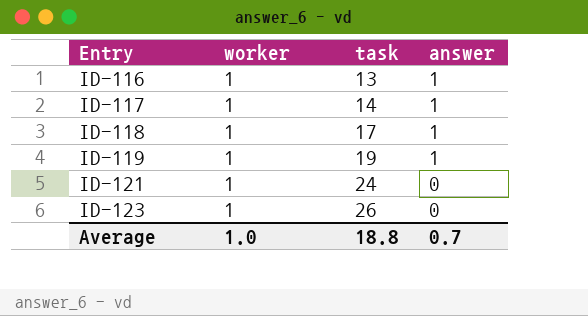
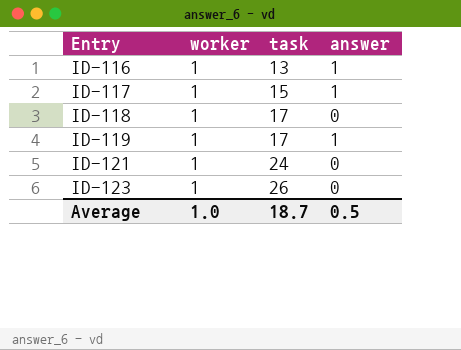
ID-117 | task: 14 -> 15
ID-118 | answer: 1 -> 0
ID-119 | task: 19 -> 17
Average | task: 18.8 -> 18.7
Average | answer: 0.7 -> 0.5

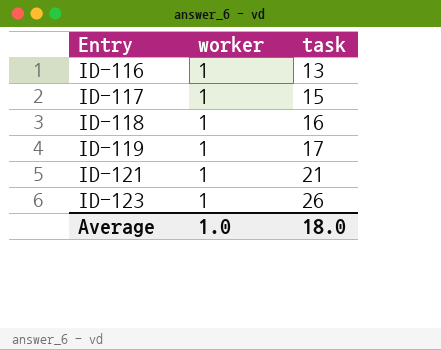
column answer | position: 4 -> none
ID-118 | task: 17 -> 16
ID-121 | task: 24 -> 21
Average | task: 18.7 -> 18.0

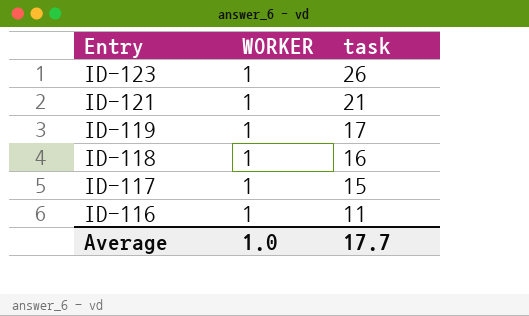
row order: Entry ascending -> Entry descending
column name: worker -> WORKER
ID-116 | task: 13 -> 11
Average | task: 18.0 -> 17.7

